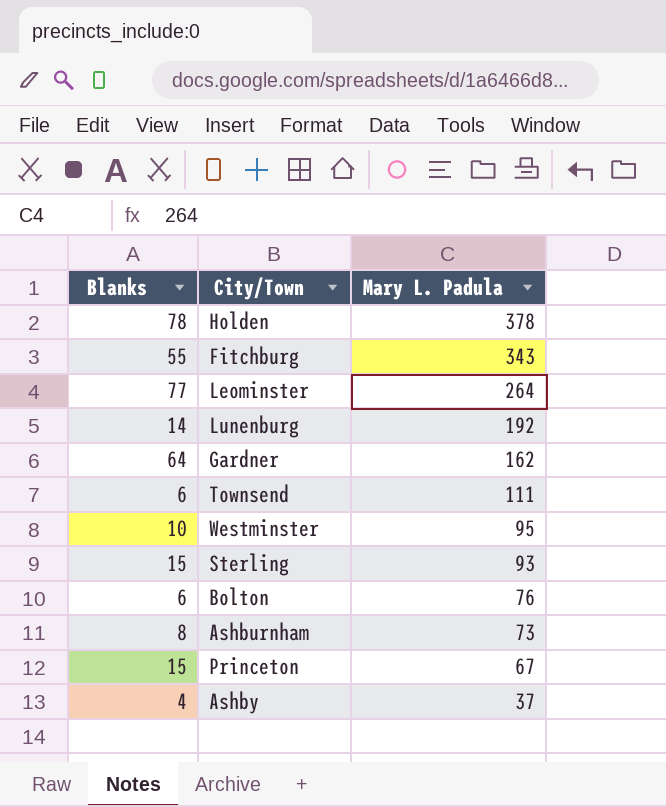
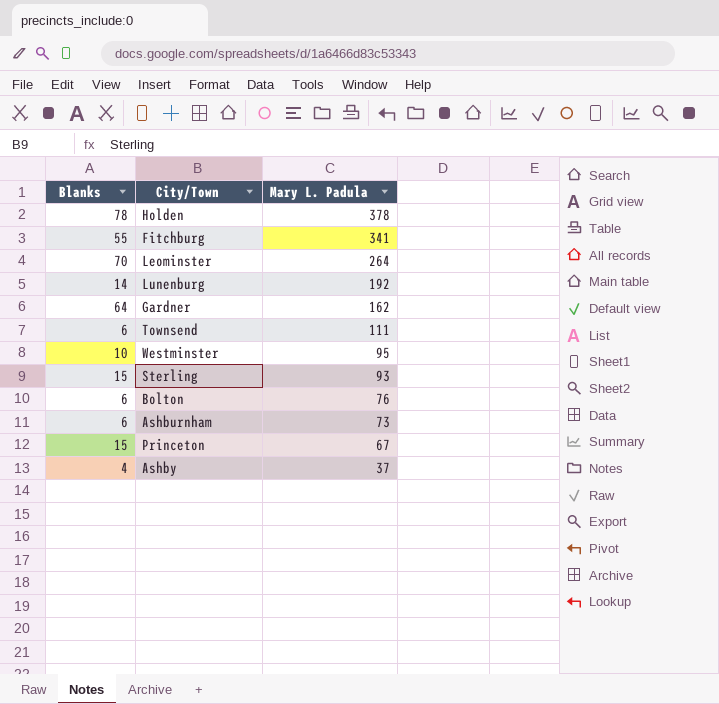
Fitchburg | Mary L. Padula: 343 -> 341
Leominster | Blanks: 77 -> 70
Ashburnham | Blanks: 8 -> 6

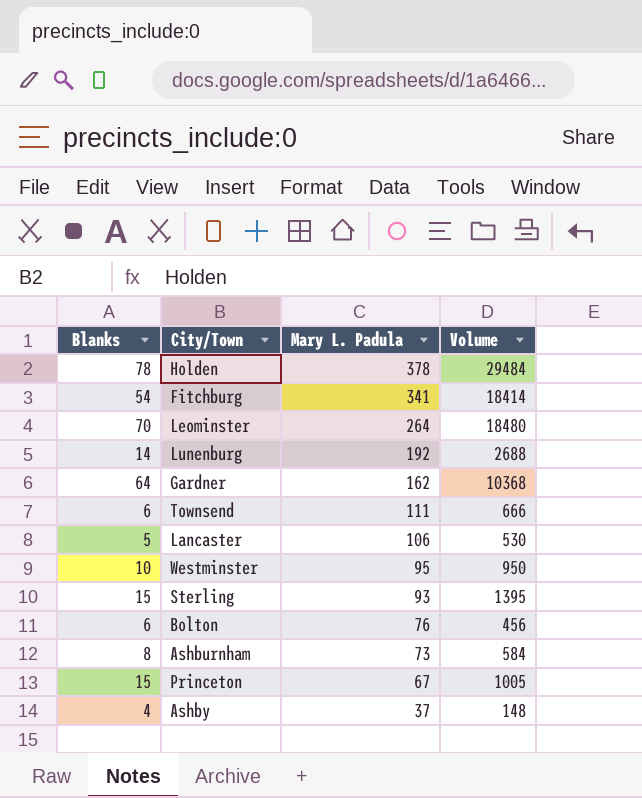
column Volume | formula: none -> [Blanks] * [Mary L. Padula]
Fitchburg | Blanks: 55 -> 54
row Lancaster: none -> 5 | 106 | 530
Ashburnham | Blanks: 6 -> 8

